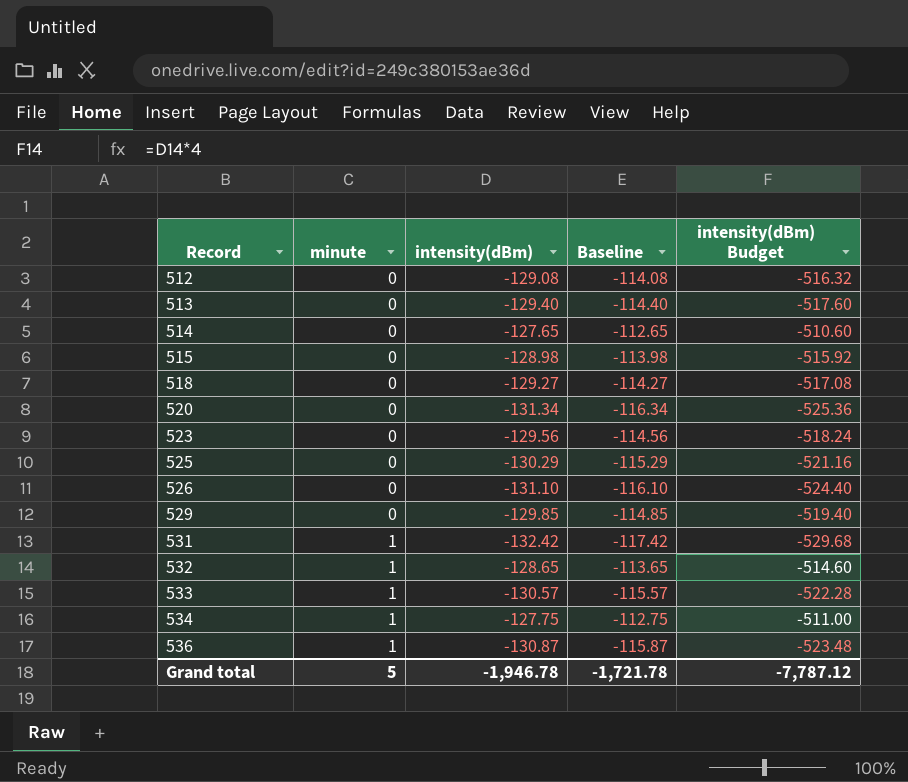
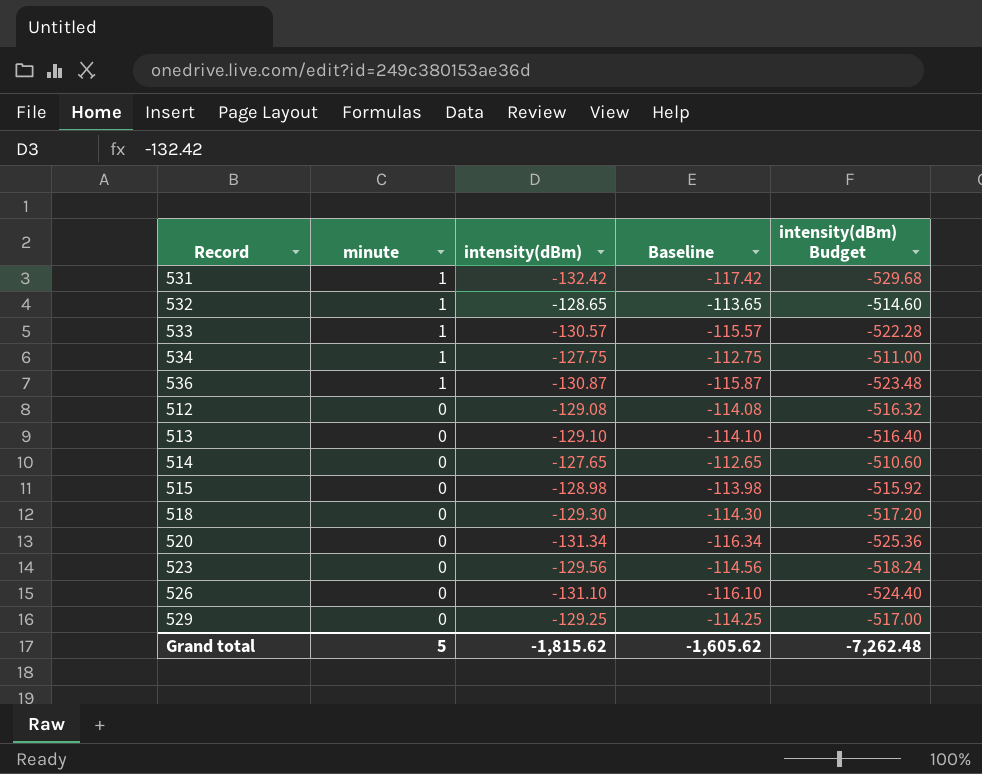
row order: Record ascending -> minute descending
row 525: 0 | -130.29 | -115.29 | -521.16 -> none
513 | intensity(dBm): -129.40 -> -129.10
513 | Baseline: -114.40 -> -114.10
513 | intensity(dBm) Budget: -517.60 -> -516.40
518 | intensity(dBm): -129.27 -> -129.30
518 | Baseline: -114.27 -> -114.30
518 | intensity(dBm) Budget: -517.08 -> -517.20
529 | intensity(dBm): -129.85 -> -129.25
529 | Baseline: -114.85 -> -114.25
529 | intensity(dBm) Budget: -519.40 -> -517.00
Grand total | intensity(dBm): -1,946.78 -> -1,815.62
Grand total | Baseline: -1,721.78 -> -1,605.62
Grand total | intensity(dBm) Budget: -7,787.12 -> -7,262.48

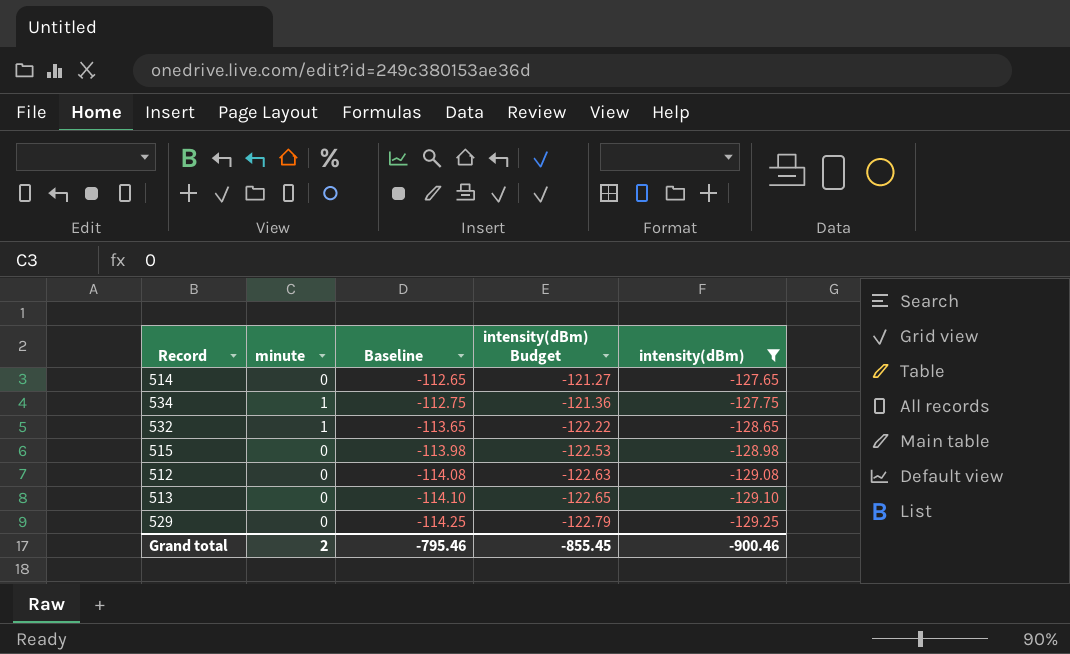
filter: none -> intensity(dBm) >= -129.25
row order: minute descending -> Baseline descending
column intensity(dBm) Budget | formula: [intensity(dBm)] * 4 -> [intensity(dBm)] * 0.95
column intensity(dBm) | position: 3 -> 5
Grand total | minute: 5 -> 2
Grand total | Baseline: -1,605.62 -> -795.46
Grand total | intensity(dBm) Budget: -7,262.48 -> -855.45
Grand total | intensity(dBm): -1,815.62 -> -900.46

